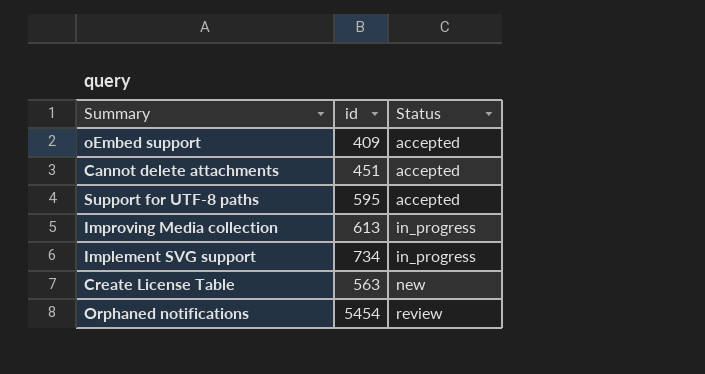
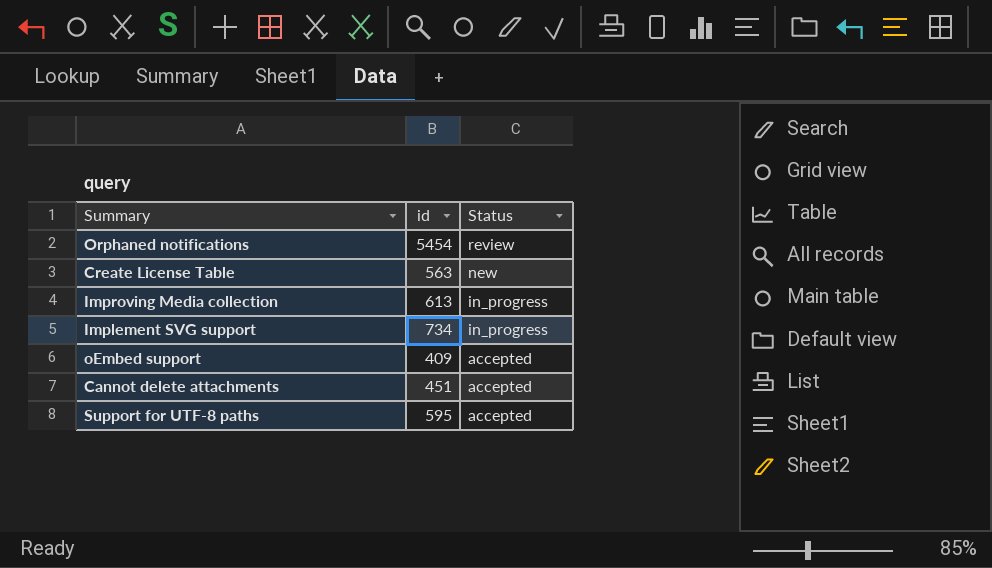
row order: Status ascending -> Status descending

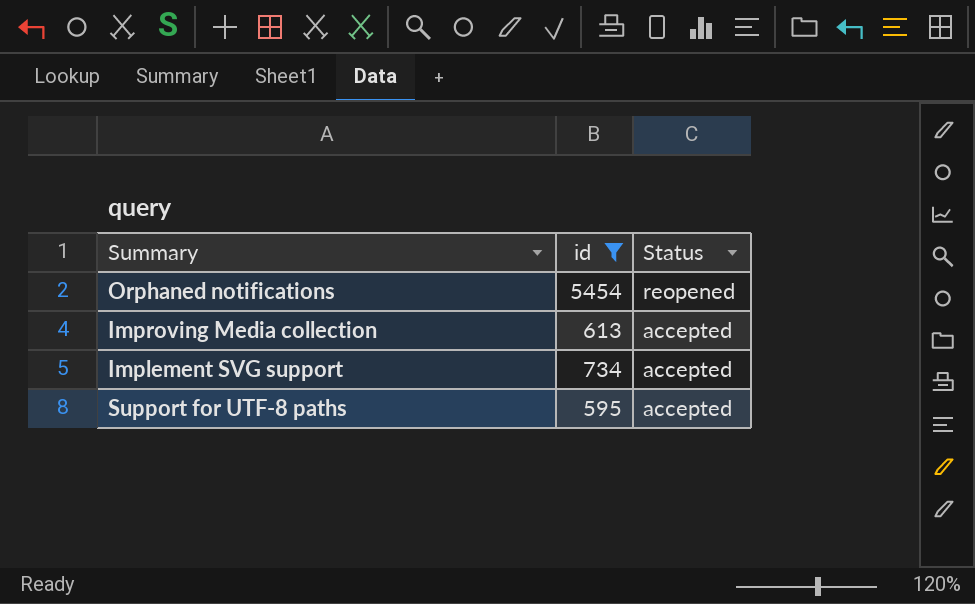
filter: none -> id >= 595
Orphaned notifications | Status: review -> reopened
Improving Media collection | Status: in_progress -> accepted
Implement SVG support | Status: in_progress -> accepted

